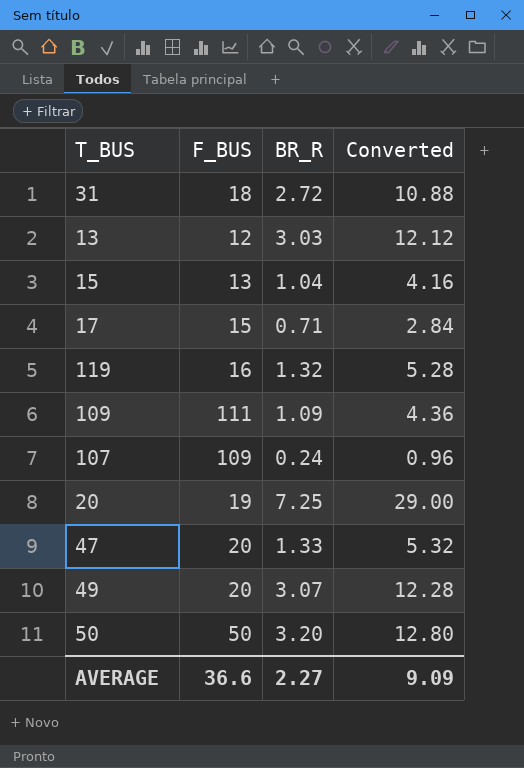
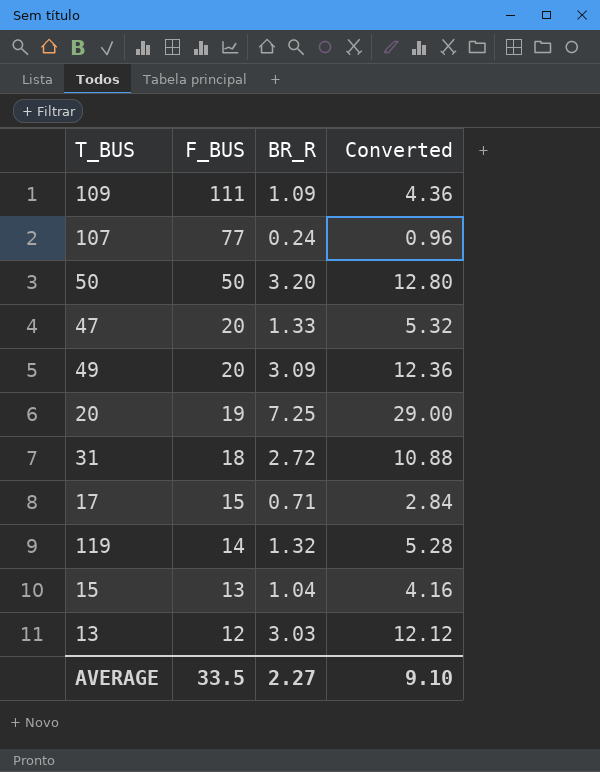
row order: none -> F_BUS descending
107 | F_BUS: 109 -> 77
49 | BR_R: 3.07 -> 3.09
49 | Converted: 12.28 -> 12.36
119 | F_BUS: 16 -> 14
AVERAGE | F_BUS: 36.6 -> 33.5
AVERAGE | Converted: 9.09 -> 9.10

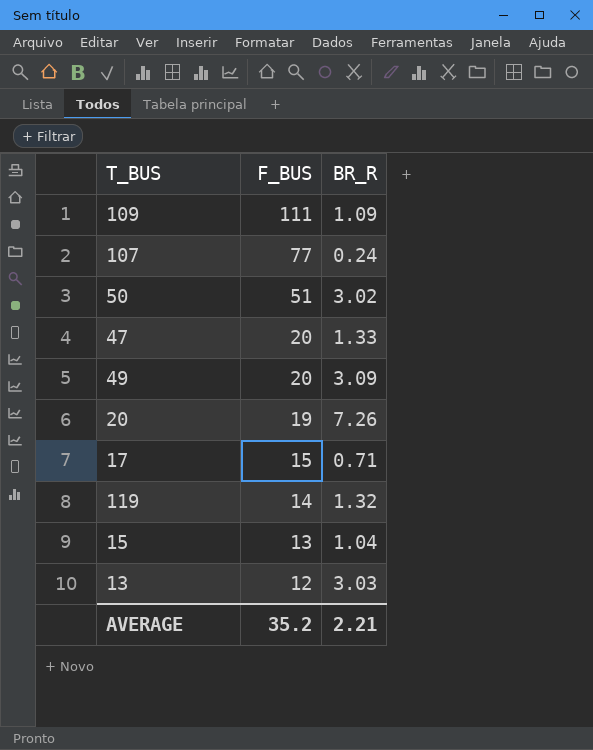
column Converted | formula: [BR_R] * 4 -> none
row 31: 18 | 2.72 | 10.88 -> none
50 | F_BUS: 50 -> 51
50 | BR_R: 3.20 -> 3.02
20 | BR_R: 7.25 -> 7.26
AVERAGE | F_BUS: 33.5 -> 35.2
AVERAGE | BR_R: 2.27 -> 2.21

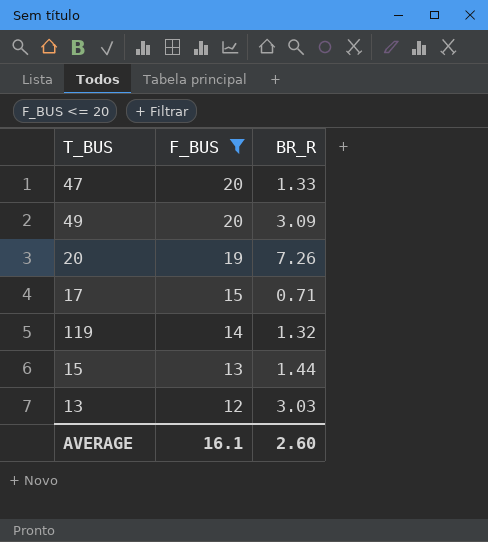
filter: none -> F_BUS <= 20
15 | BR_R: 1.04 -> 1.44
AVERAGE | F_BUS: 35.2 -> 16.1
AVERAGE | BR_R: 2.21 -> 2.60

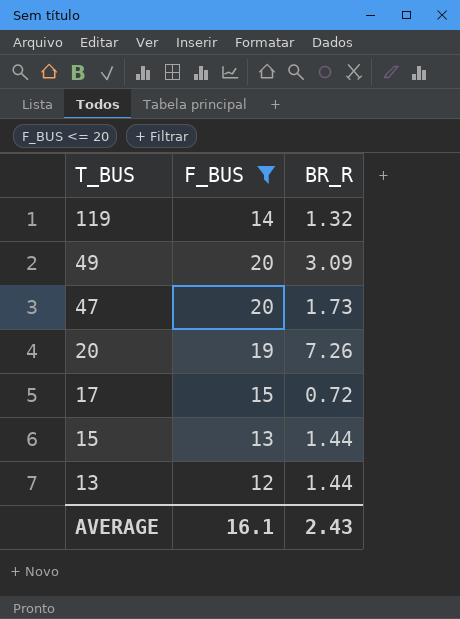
row order: F_BUS descending -> T_BUS descending
47 | BR_R: 1.33 -> 1.73
17 | BR_R: 0.71 -> 0.72
13 | BR_R: 3.03 -> 1.44
AVERAGE | BR_R: 2.60 -> 2.43

